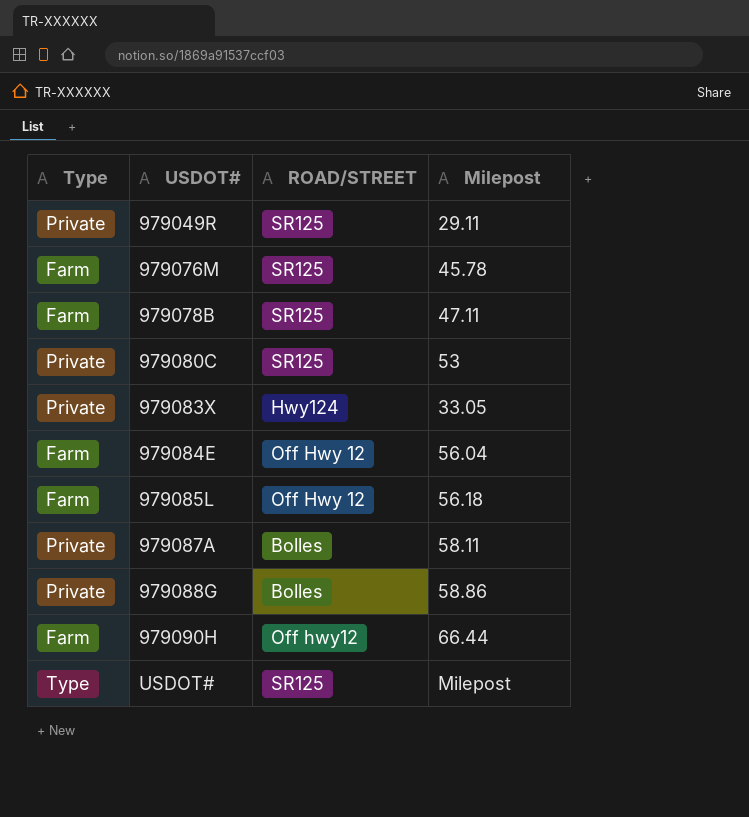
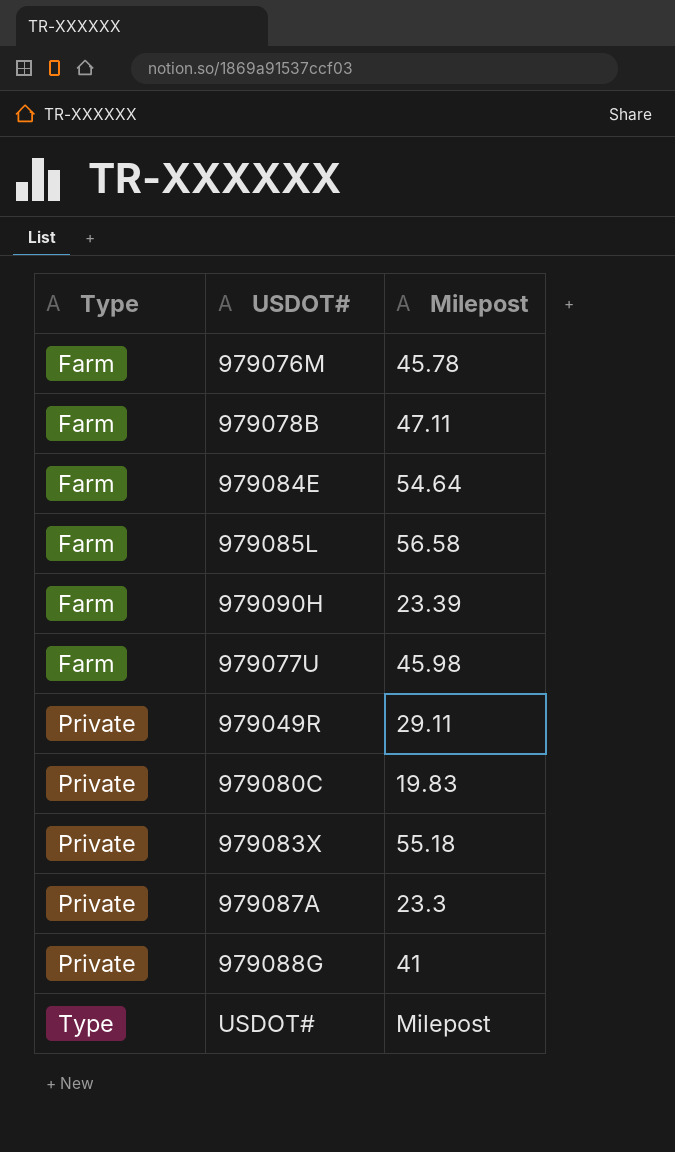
row order: USDOT# ascending -> Type ascending
column ROAD/STREET | position: 3 -> none
979084E | Milepost: 56.04 -> 54.64
979085L | Milepost: 56.18 -> 56.58
979090H | Milepost: 66.44 -> 23.39
row 979077U: none -> Farm | 45.98
979080C | Milepost: 53 -> 19.83
979083X | Milepost: 33.05 -> 55.18
979087A | Milepost: 58.11 -> 23.3
979088G | Milepost: 58.86 -> 41

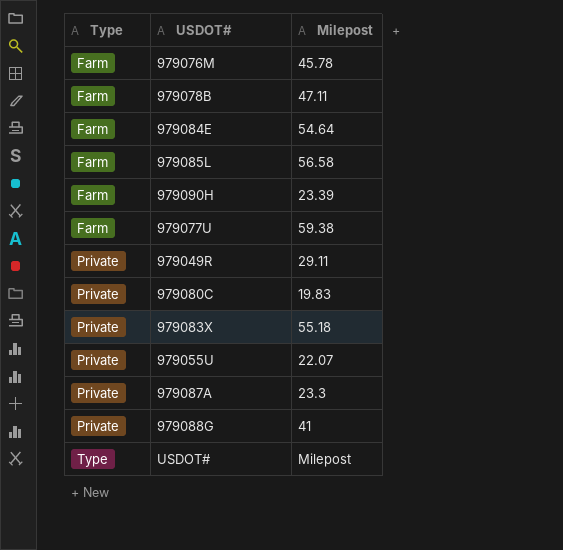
979077U | Milepost: 45.98 -> 59.38
row 979055U: none -> Private | 22.07

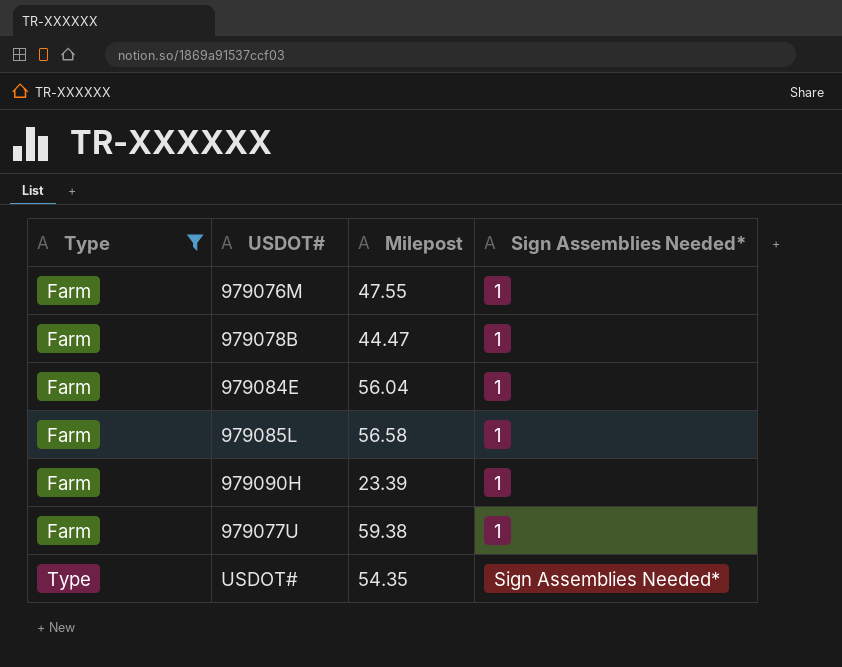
filter: none -> Type != Private
column Sign Assemblies Needed* | position: none -> 4
979076M | Milepost: 45.78 -> 47.55
979078B | Milepost: 47.11 -> 44.47
979084E | Milepost: 54.64 -> 56.04
USDOT# | Milepost: Milepost -> 54.35

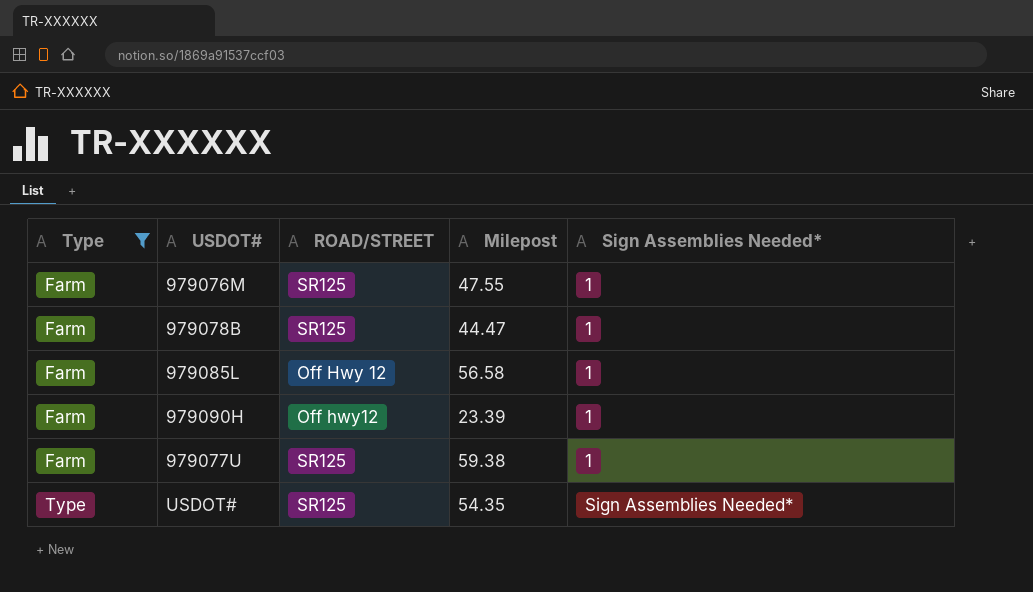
column ROAD/STREET | position: none -> 3
row 979084E: Farm | 56.04 | 1 -> none

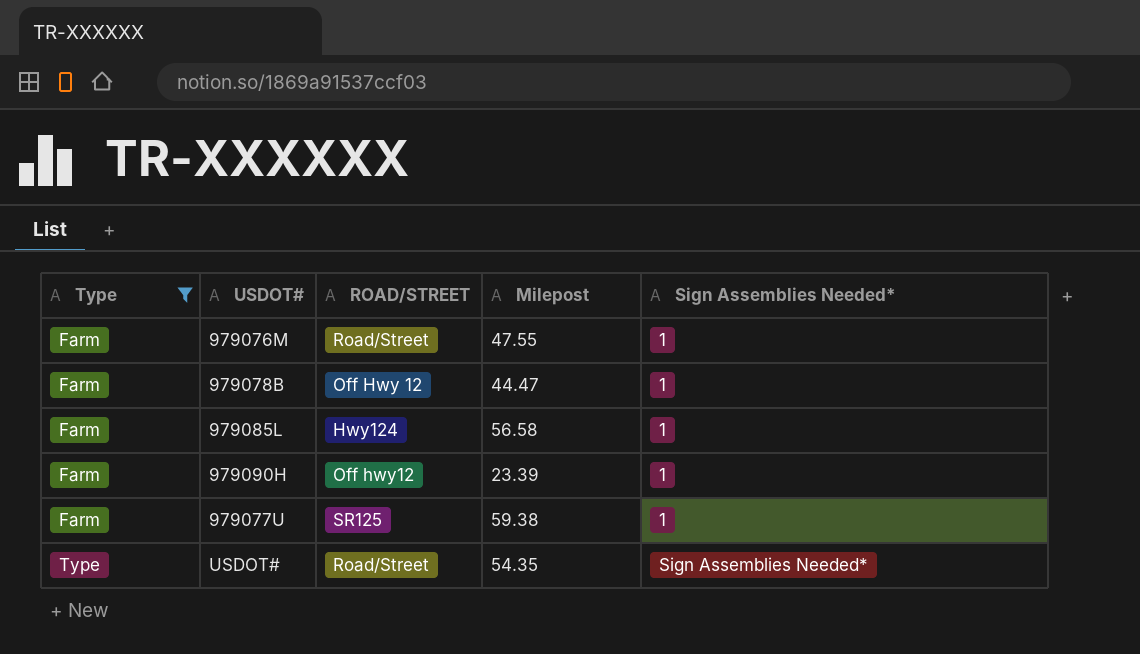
979076M | ROAD/STREET: SR125 -> Road/Street
979078B | ROAD/STREET: SR125 -> Off Hwy 12
979085L | ROAD/STREET: Off Hwy 12 -> Hwy124
USDOT# | ROAD/STREET: SR125 -> Road/Street

